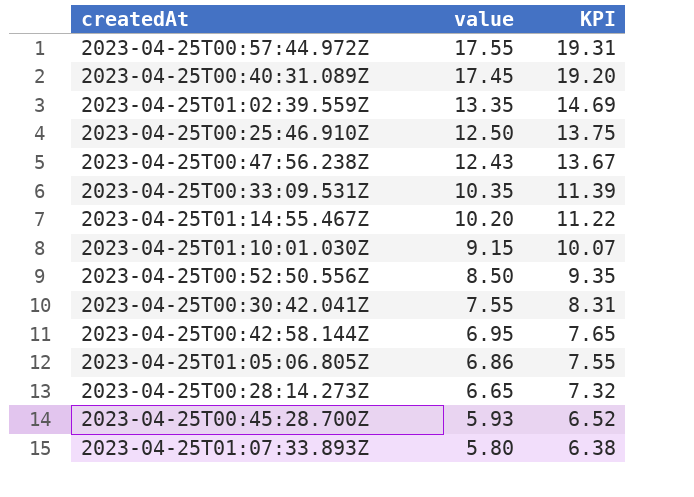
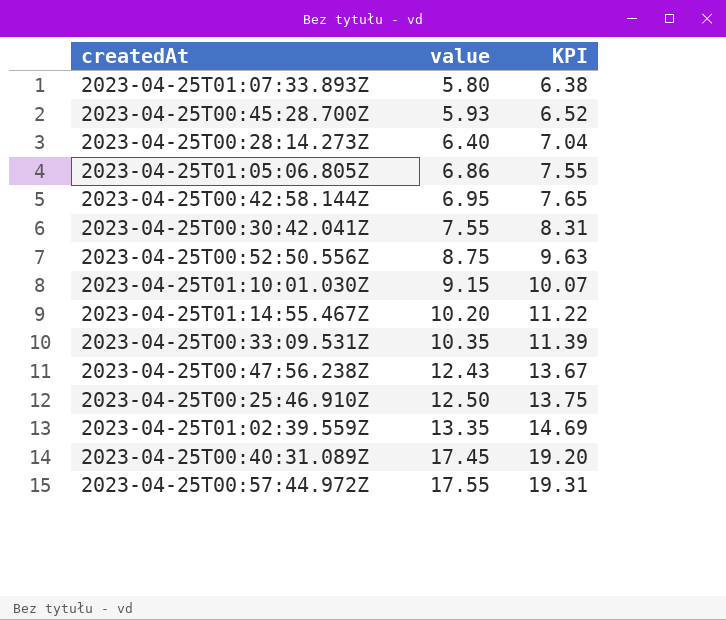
row order: value descending -> value ascending
2023-04-25T00:28:14.273Z | value: 6.65 -> 6.40
2023-04-25T00:28:14.273Z | KPI: 7.32 -> 7.04
2023-04-25T00:52:50.556Z | value: 8.50 -> 8.75
2023-04-25T00:52:50.556Z | KPI: 9.35 -> 9.63

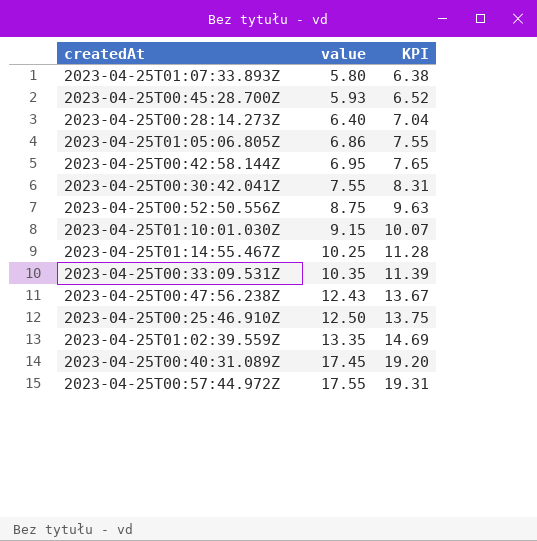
2023-04-25T01:14:55.467Z | value: 10.20 -> 10.25
2023-04-25T01:14:55.467Z | KPI: 11.22 -> 11.28

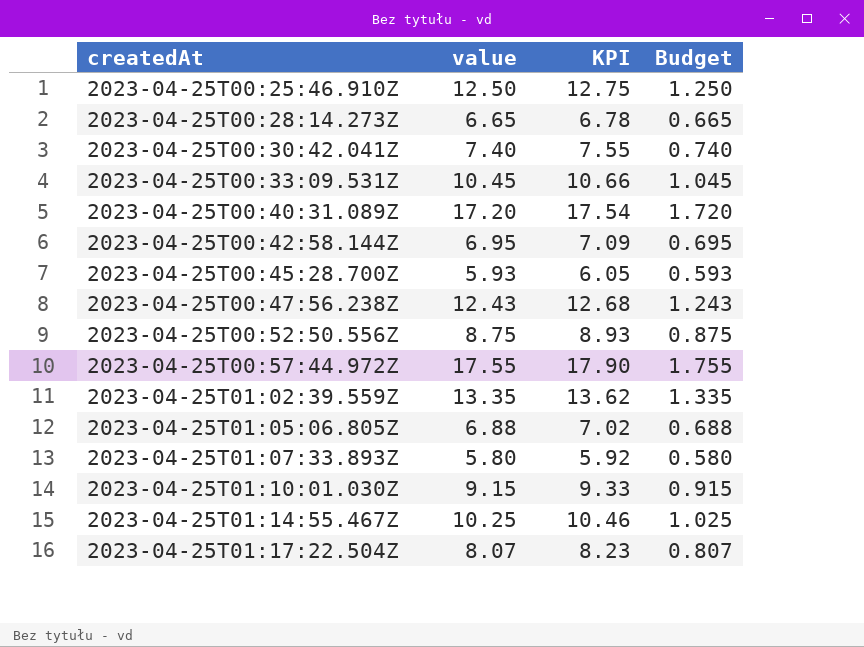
row order: value ascending -> createdAt ascending
column KPI | formula: [value] * 1.1 -> [value] * 1.02
column Budget | formula: none -> [value] * 0.1
2023-04-25T00:28:14.273Z | value: 6.40 -> 6.65
2023-04-25T00:30:42.041Z | value: 7.55 -> 7.40
2023-04-25T00:33:09.531Z | value: 10.35 -> 10.45
2023-04-25T00:40:31.089Z | value: 17.45 -> 17.20
2023-04-25T01:05:06.805Z | value: 6.86 -> 6.88
row 2023-04-25T01:17:22.504Z: none -> 8.07 | 8.23 | 0.807

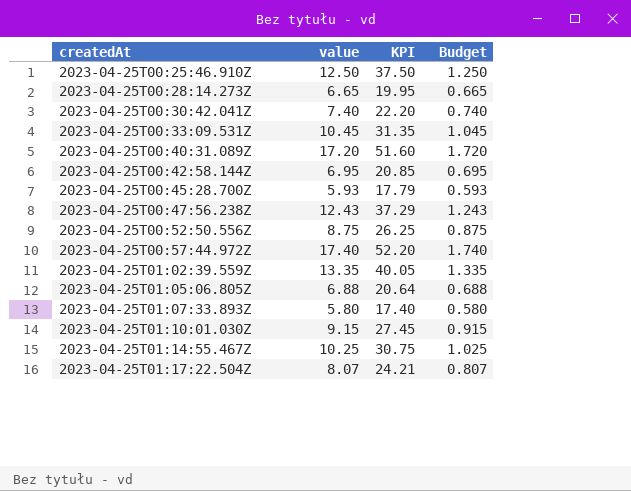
column KPI | formula: [value] * 1.02 -> [value] * 3
2023-04-25T00:57:44.972Z | value: 17.55 -> 17.40
2023-04-25T00:57:44.972Z | Budget: 1.755 -> 1.740

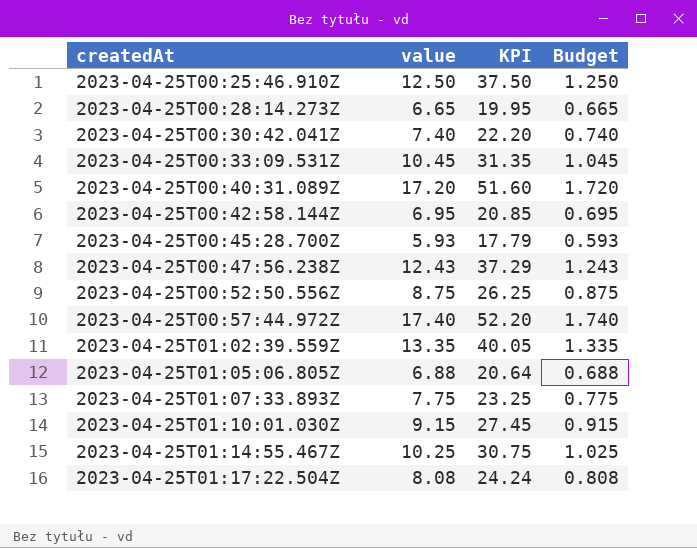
2023-04-25T01:07:33.893Z | value: 5.80 -> 7.75
2023-04-25T01:07:33.893Z | KPI: 17.40 -> 23.25
2023-04-25T01:07:33.893Z | Budget: 0.580 -> 0.775
2023-04-25T01:17:22.504Z | value: 8.07 -> 8.08
2023-04-25T01:17:22.504Z | KPI: 24.21 -> 24.24
2023-04-25T01:17:22.504Z | Budget: 0.807 -> 0.808

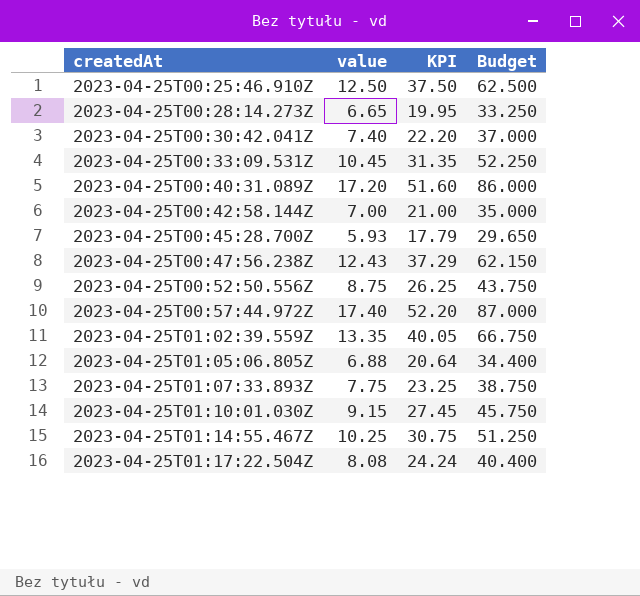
column Budget | formula: [value] * 0.1 -> [value] * 5
2023-04-25T00:42:58.144Z | value: 6.95 -> 7.00
2023-04-25T00:42:58.144Z | KPI: 20.85 -> 21.00

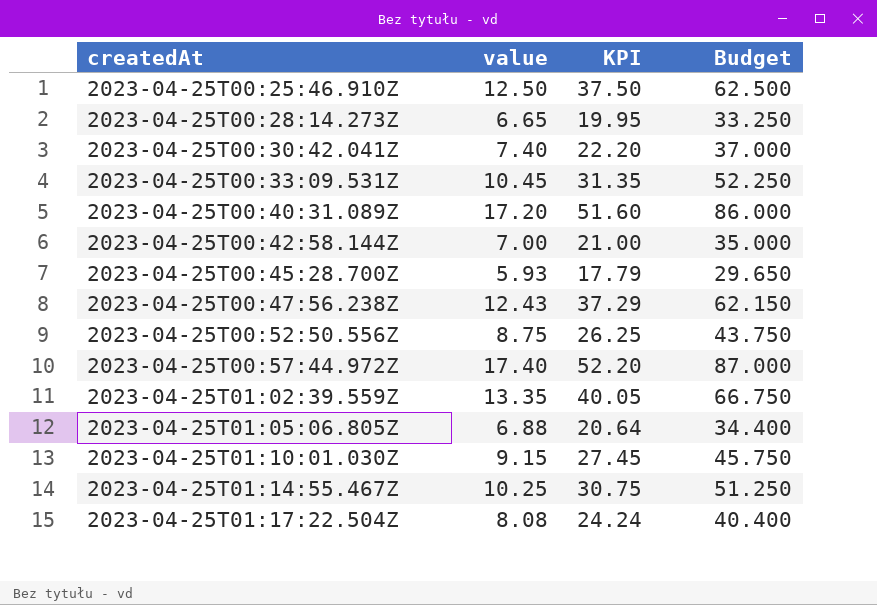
row 2023-04-25T01:07:33.893Z: 7.75 | 23.25 | 38.750 -> none

